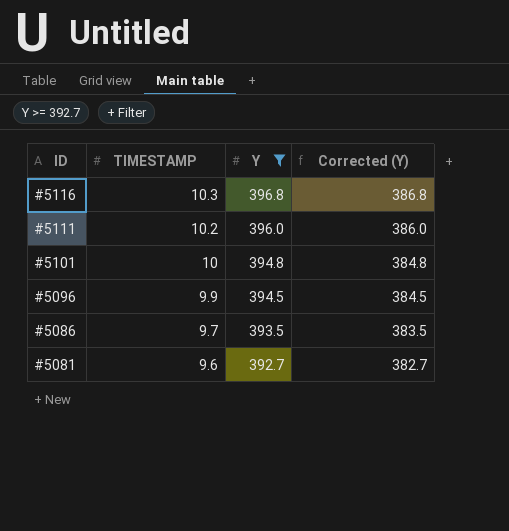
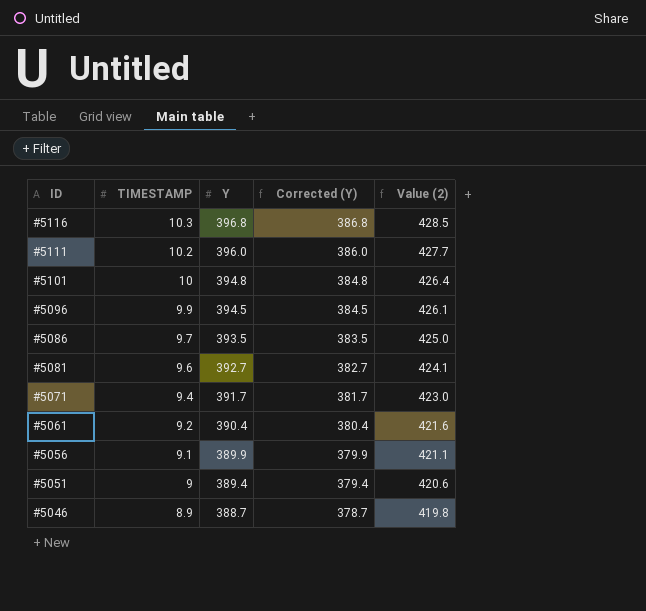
filter: Y >= 392.7 -> none
column Value (2) | formula: none -> [Y] * 1.08

